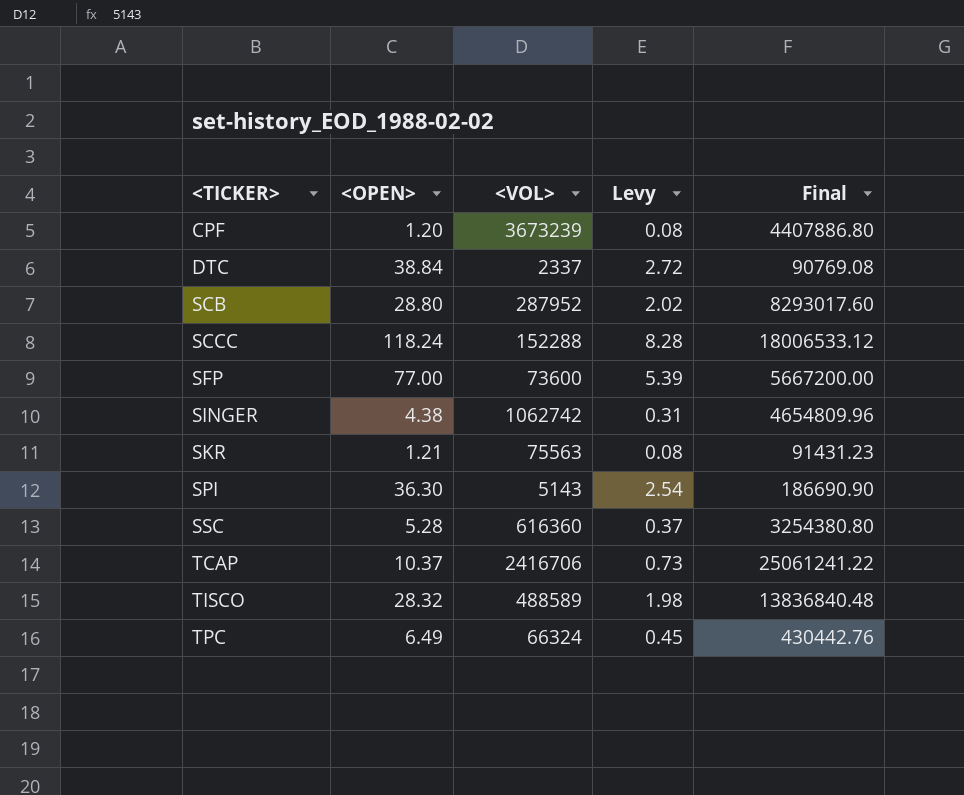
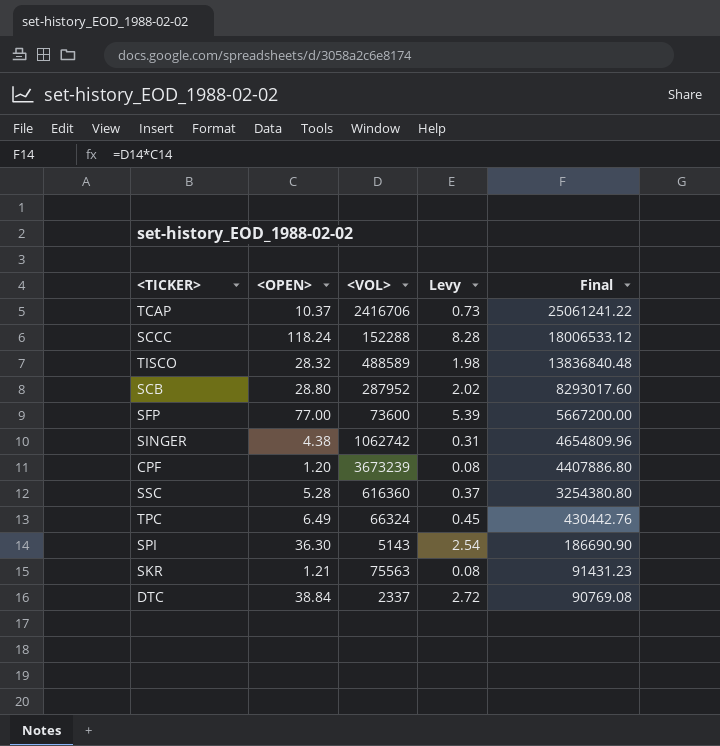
row order: <TICKER> ascending -> Final descending

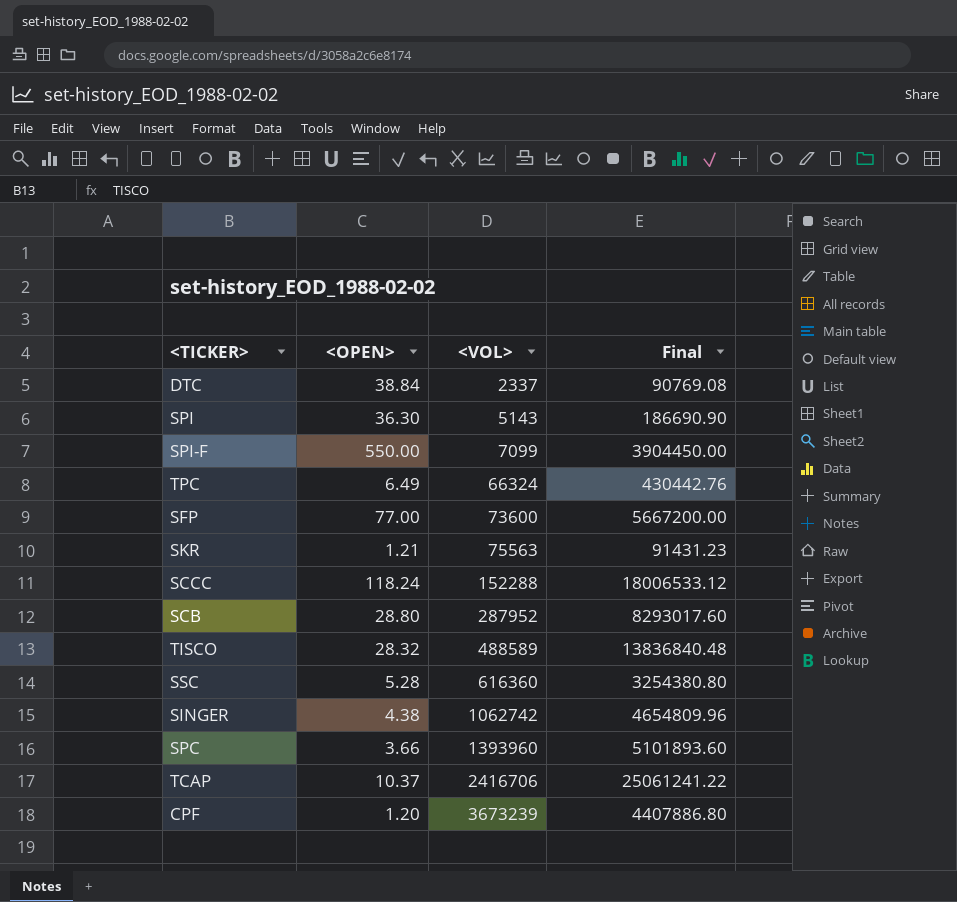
row order: Final descending -> <VOL> ascending
column Levy | formula: [<OPEN>] * 0.07 -> none
row SPI-F: none -> 550.00 | 7099 | 3904450.00
row SPC: none -> 3.66 | 1393960 | 5101893.60

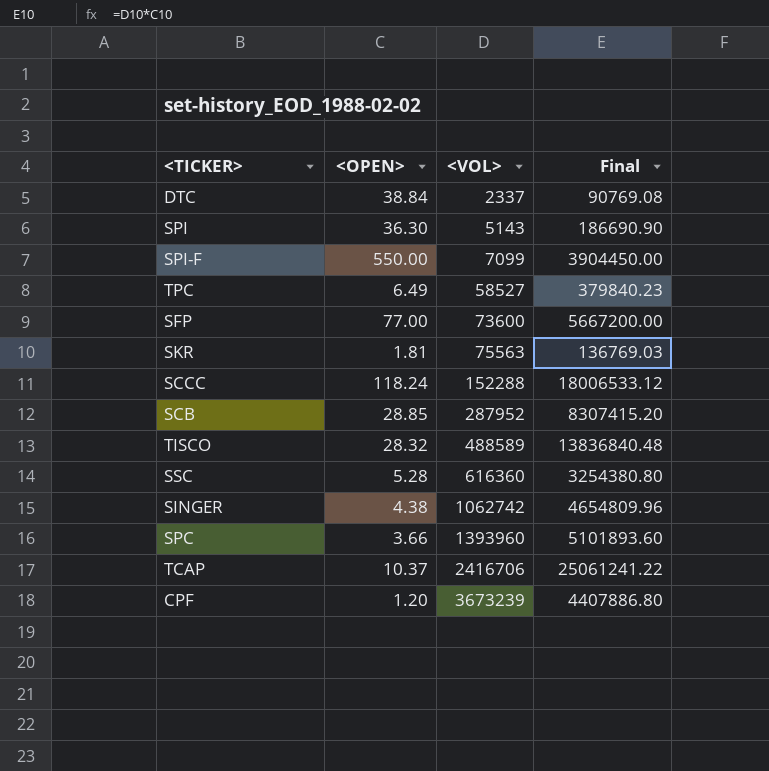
TPC | <VOL>: 66324 -> 58527
TPC | Final: 430442.76 -> 379840.23
SKR | <OPEN>: 1.21 -> 1.81
SKR | Final: 91431.23 -> 136769.03
SCB | <OPEN>: 28.80 -> 28.85
SCB | Final: 8293017.60 -> 8307415.20

